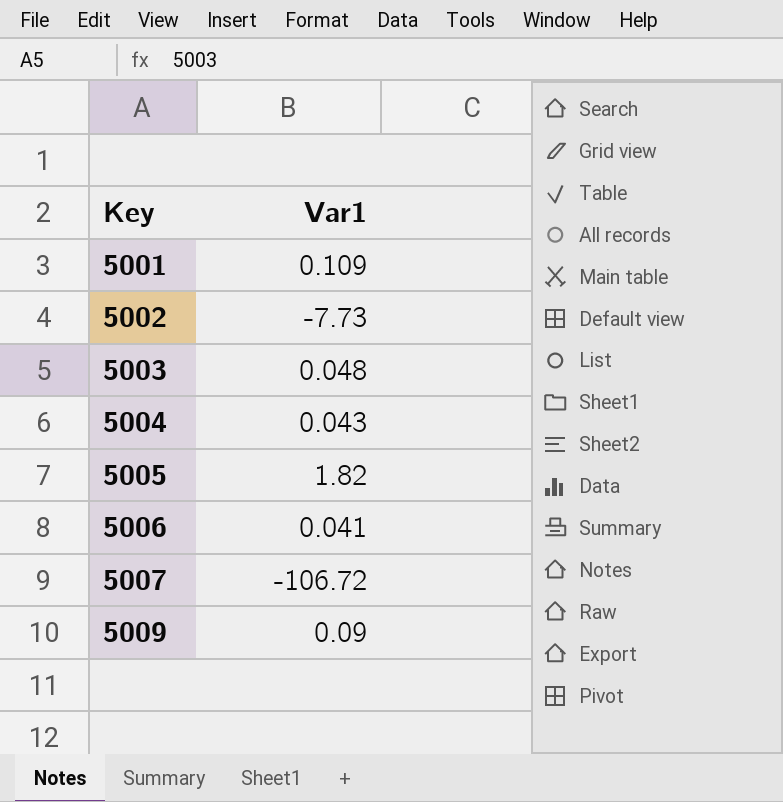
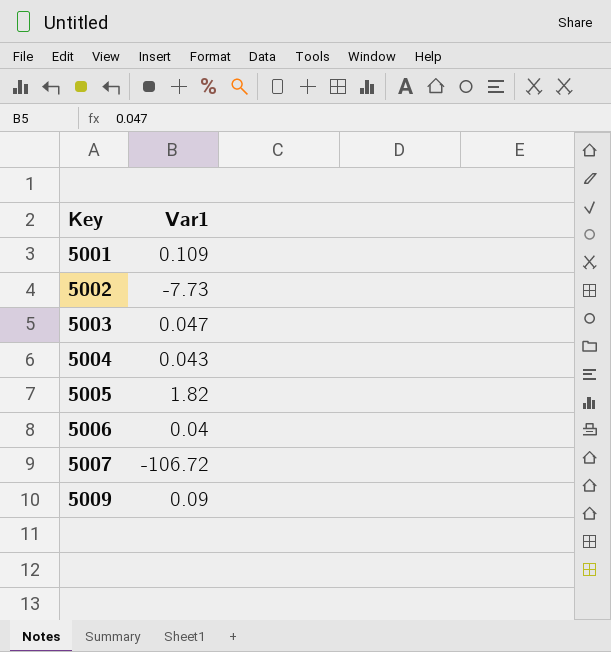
5003 | Var1: 0.048 -> 0.047
5006 | Var1: 0.041 -> 0.04

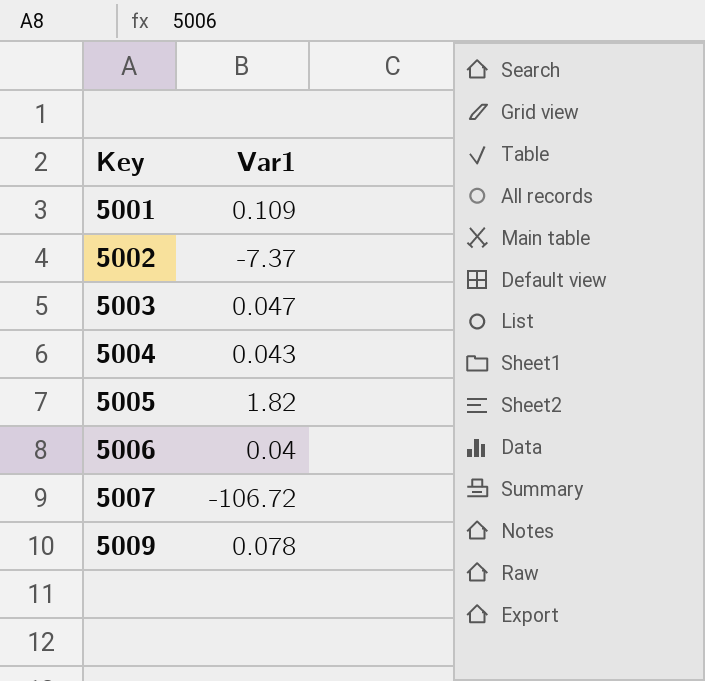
5002 | Var1: -7.73 -> -7.37
5009 | Var1: 0.09 -> 0.078

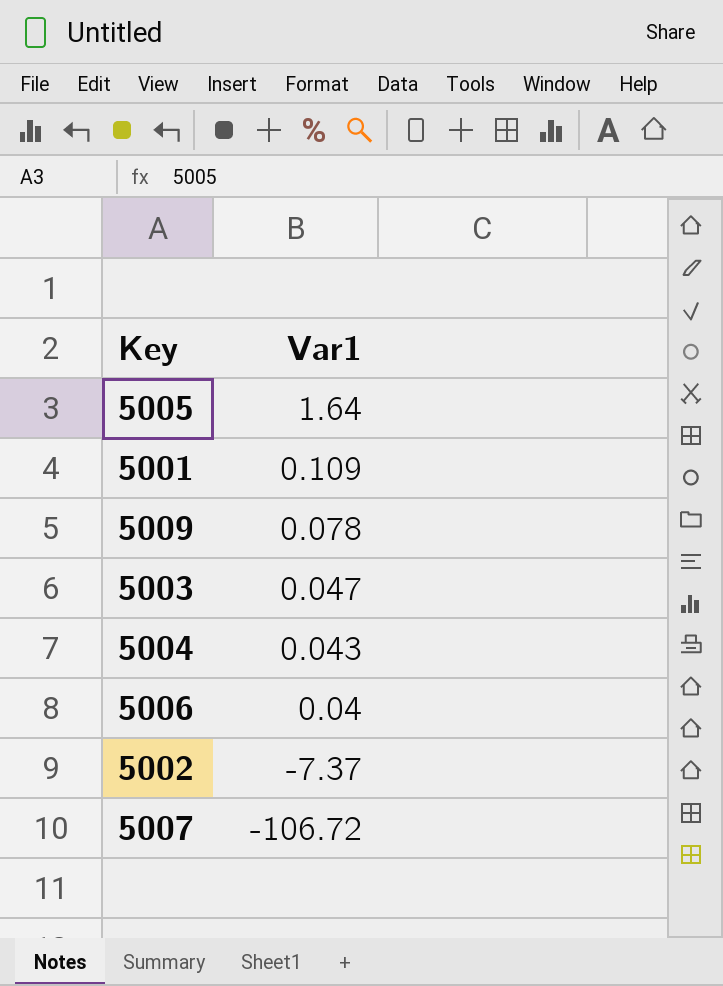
row order: Key ascending -> Var1 descending
5005 | Var1: 1.82 -> 1.64

